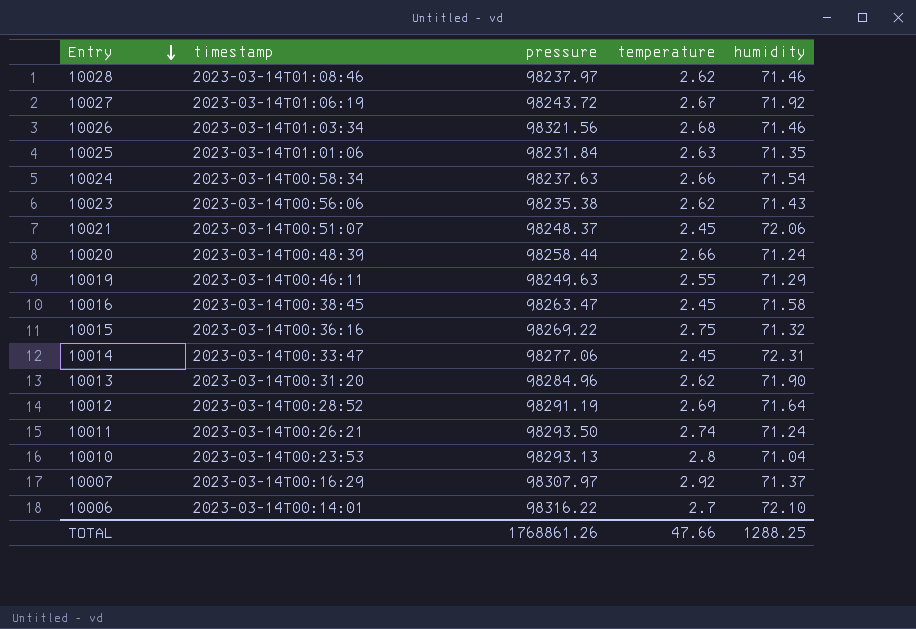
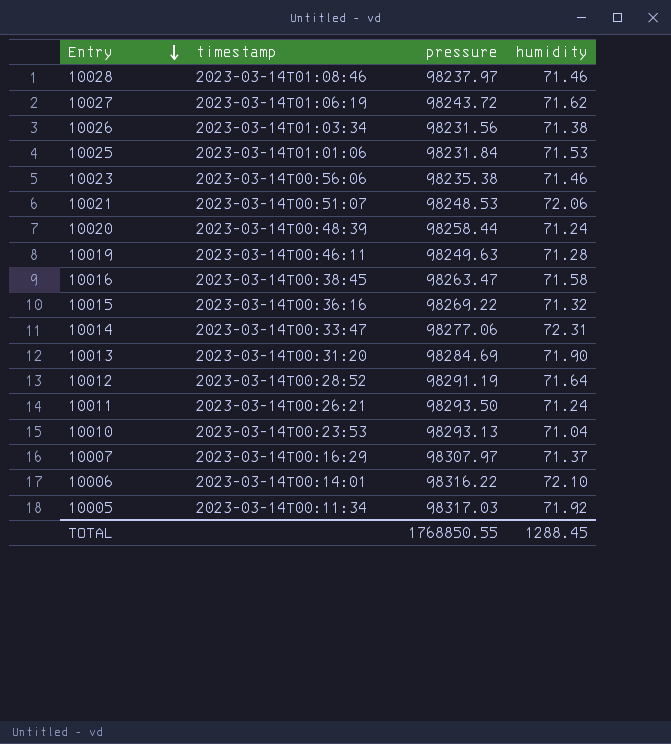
column temperature | position: 4 -> none
row 10024: 2023-03-14T00:58:34 | 98237.63 | 2.66 | 71.54 -> none
10027 | humidity: 71.92 -> 71.62
10026 | pressure: 98321.56 -> 98231.56
10026 | humidity: 71.46 -> 71.38
10025 | humidity: 71.35 -> 71.53
10023 | humidity: 71.43 -> 71.46
10021 | pressure: 98248.37 -> 98248.53
10019 | humidity: 71.29 -> 71.28
10013 | pressure: 98284.96 -> 98284.69
row 10005: none -> 2023-03-14T00:11:34 | 98317.03 | 71.92
TOTAL | pressure: 1768861.26 -> 1768850.55
TOTAL | humidity: 1288.25 -> 1288.45

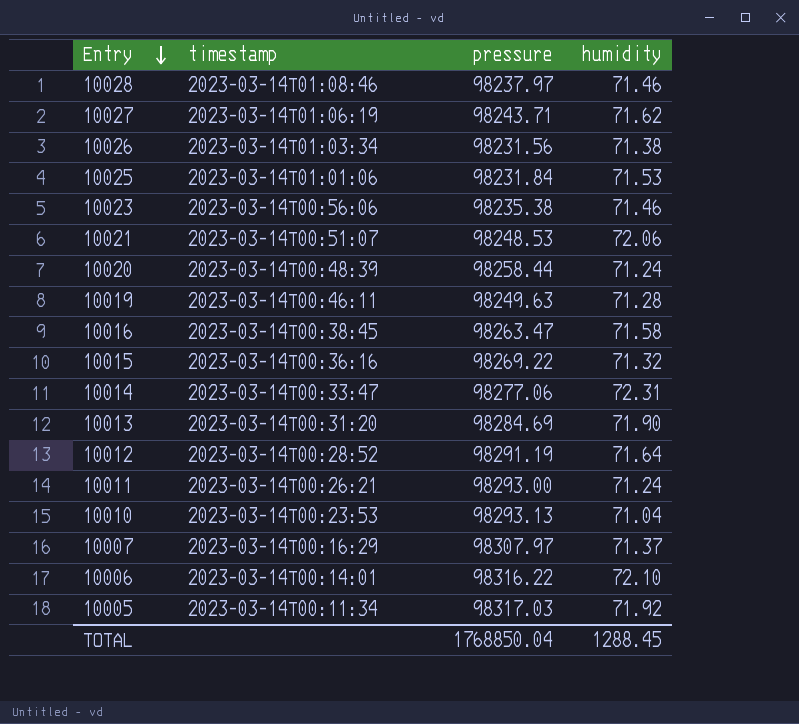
10027 | pressure: 98243.72 -> 98243.71
10011 | pressure: 98293.50 -> 98293.00
TOTAL | pressure: 1768850.55 -> 1768850.04

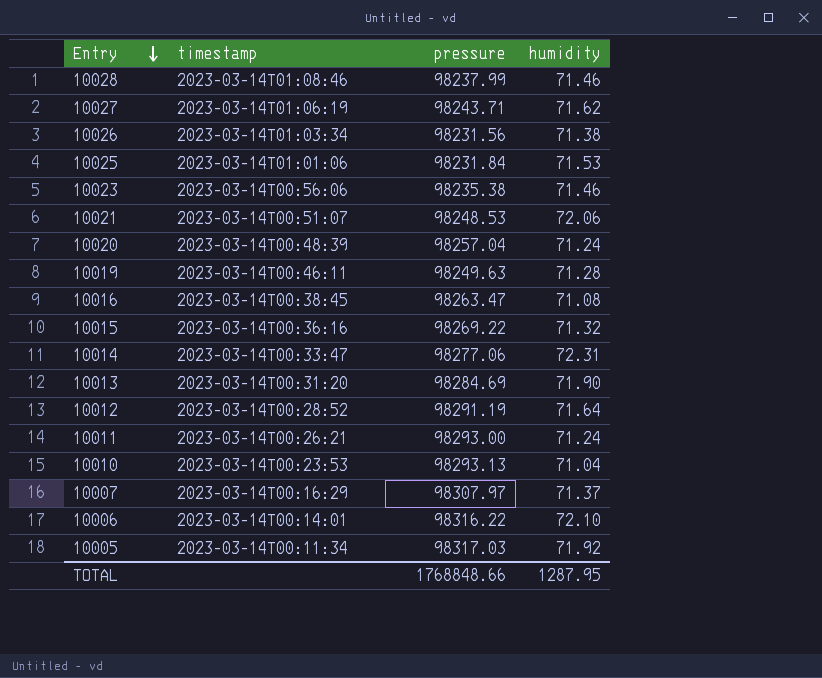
10028 | pressure: 98237.97 -> 98237.99
10020 | pressure: 98258.44 -> 98257.04
10016 | humidity: 71.58 -> 71.08
TOTAL | pressure: 1768850.04 -> 1768848.66
TOTAL | humidity: 1288.45 -> 1287.95

